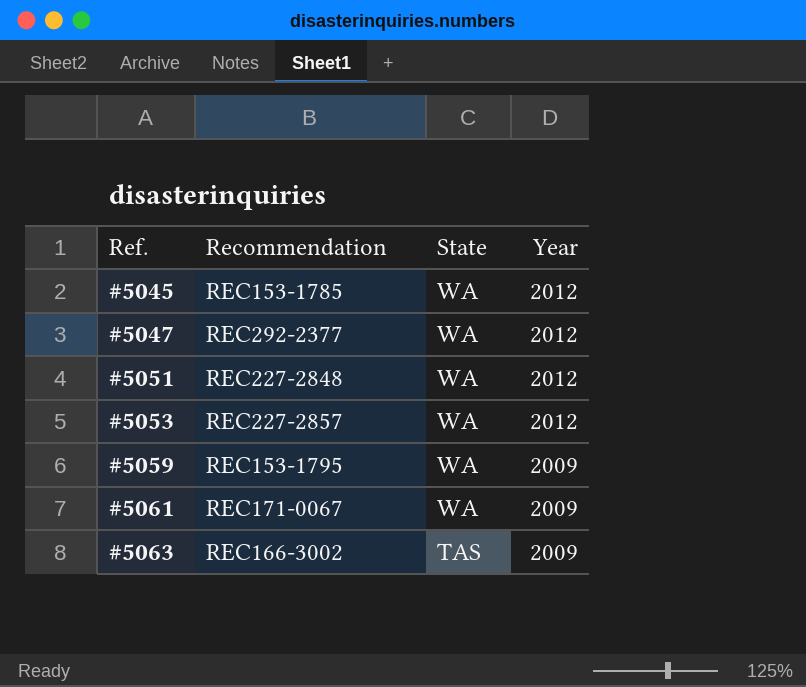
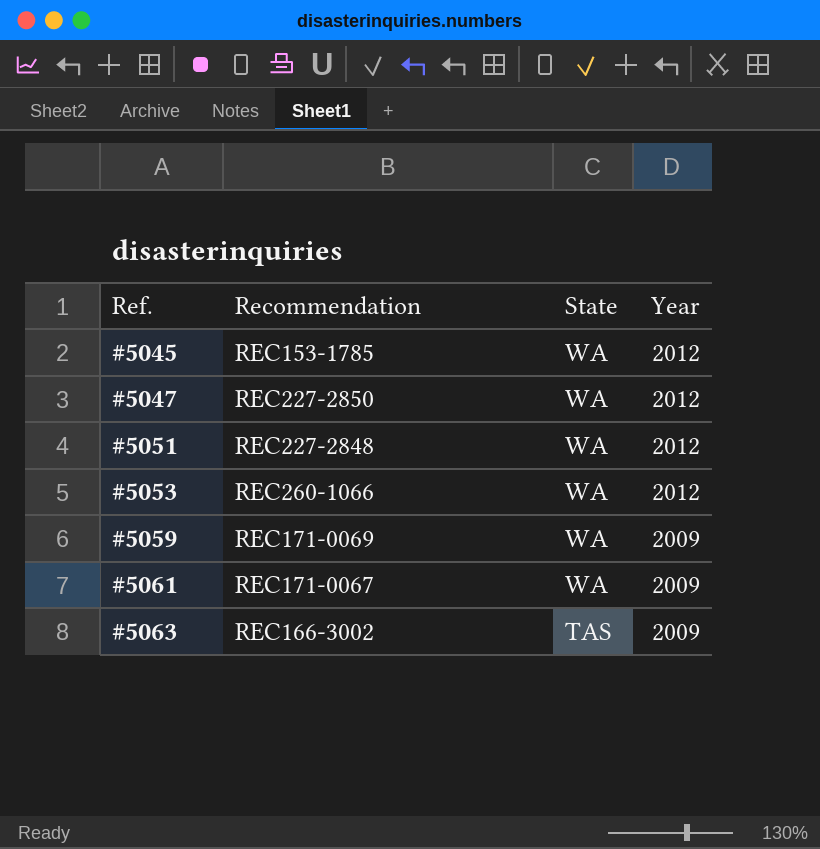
#5047 | Recommendation: REC292-2377 -> REC227-2850
#5053 | Recommendation: REC227-2857 -> REC260-1066
#5059 | Recommendation: REC153-1795 -> REC171-0069

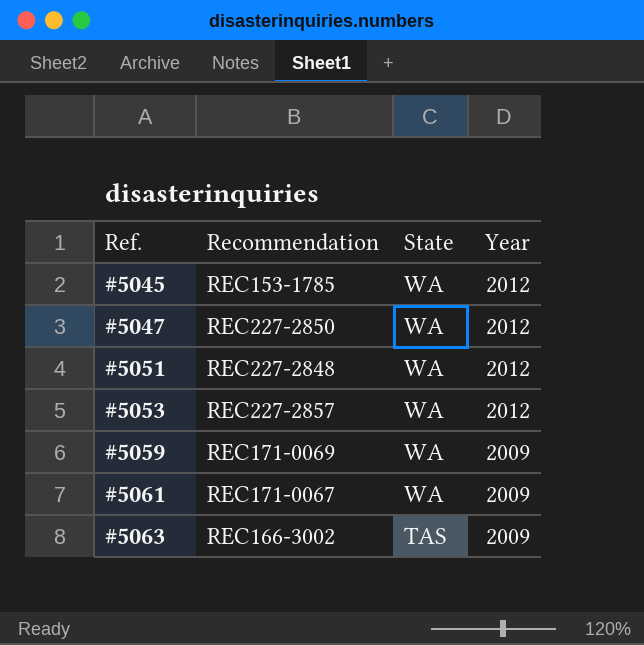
#5053 | Recommendation: REC260-1066 -> REC227-2857

